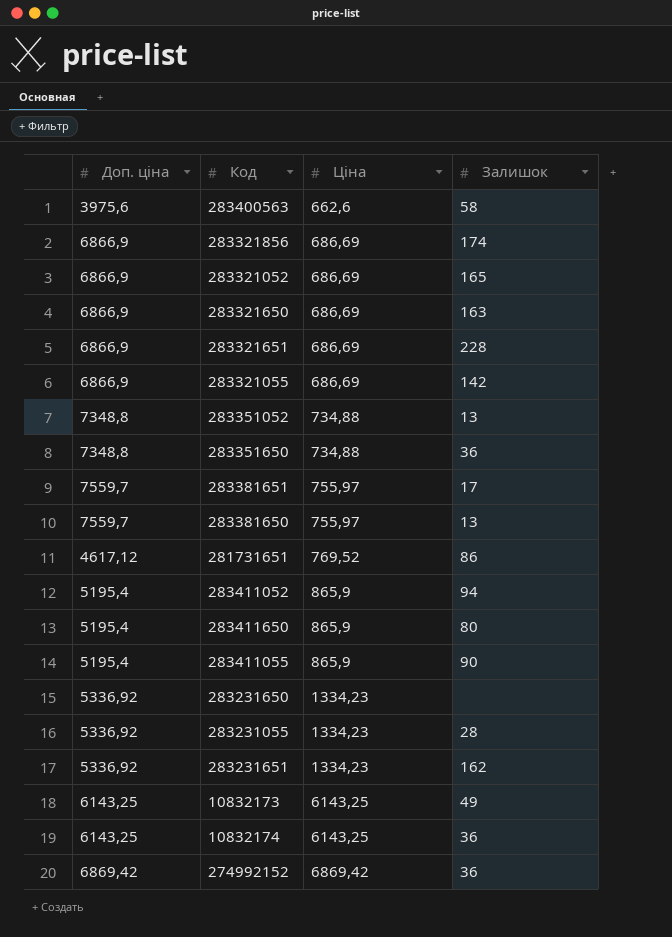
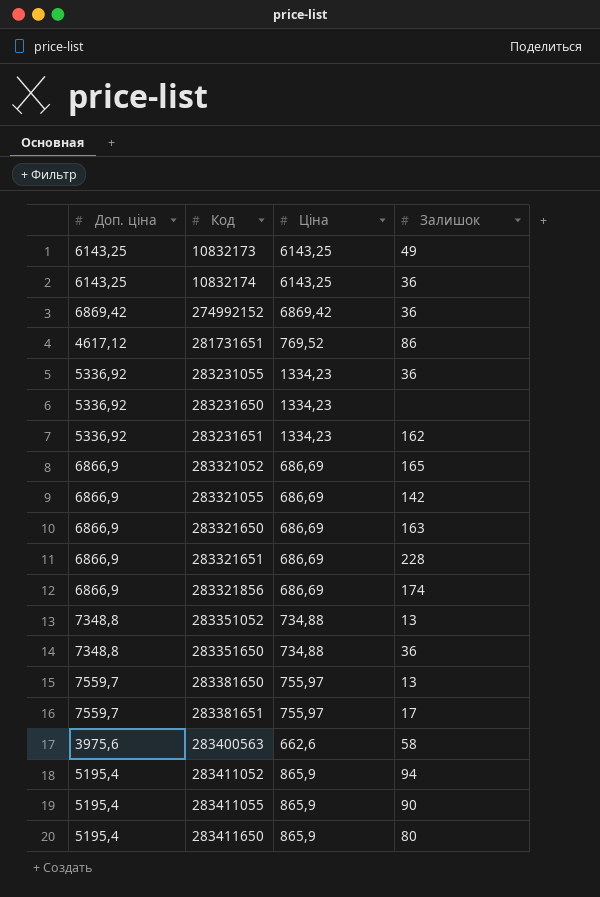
row order: Ціна ascending -> Код ascending
283231055 | Залишок: 28 -> 36

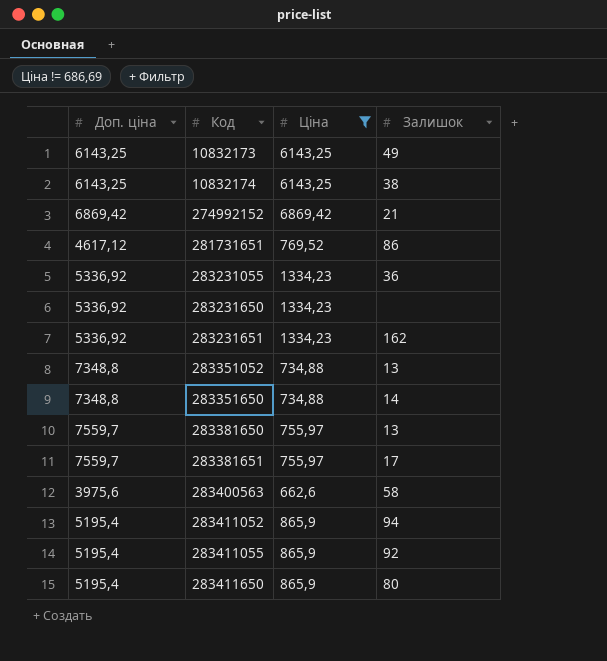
filter: none -> Ціна != 686,69
10832174 | Залишок: 36 -> 38
274992152 | Залишок: 36 -> 21
283351650 | Залишок: 36 -> 14
283411055 | Залишок: 90 -> 92

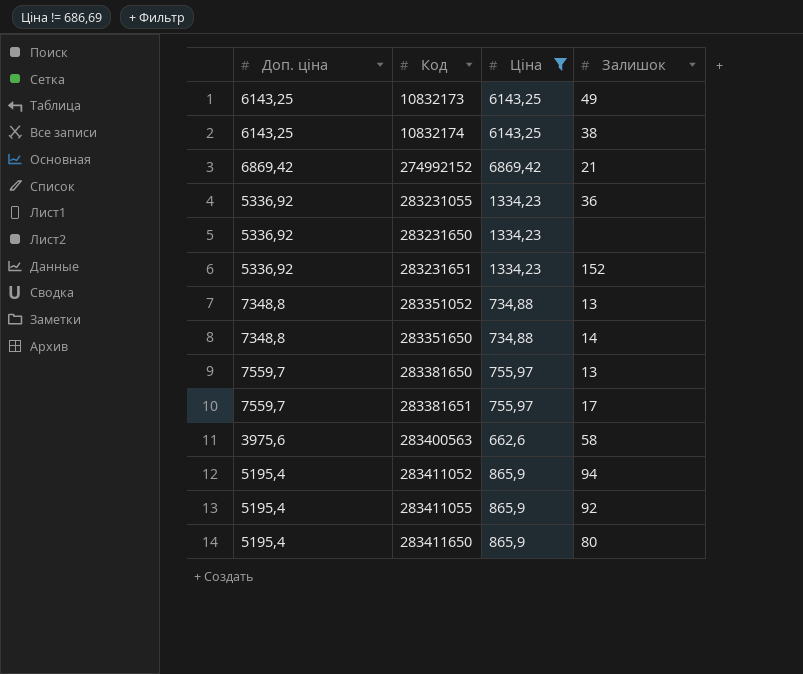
row 281731651: 4617,12 | 769,52 | 86 -> none
283231651 | Залишок: 162 -> 152

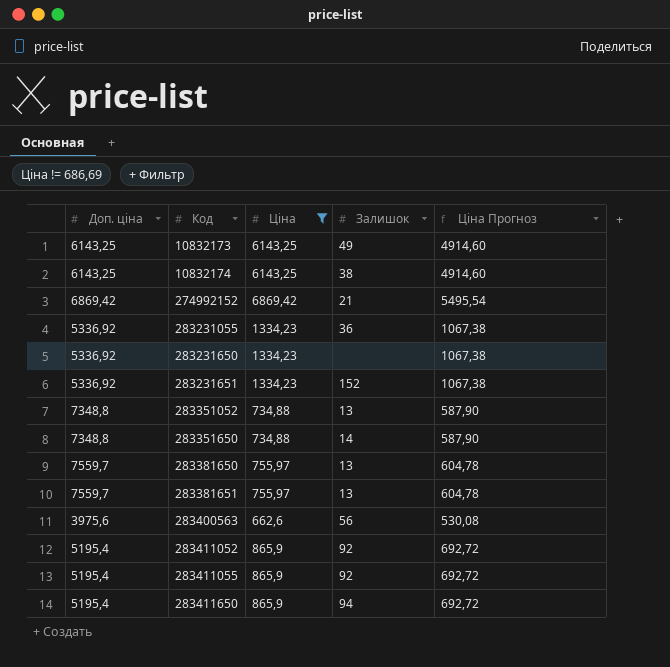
column Ціна Прогноз | formula: none -> [Ціна] * 0,8
283381651 | Залишок: 17 -> 13
283400563 | Залишок: 58 -> 56
283411052 | Залишок: 94 -> 92
283411650 | Залишок: 80 -> 94

